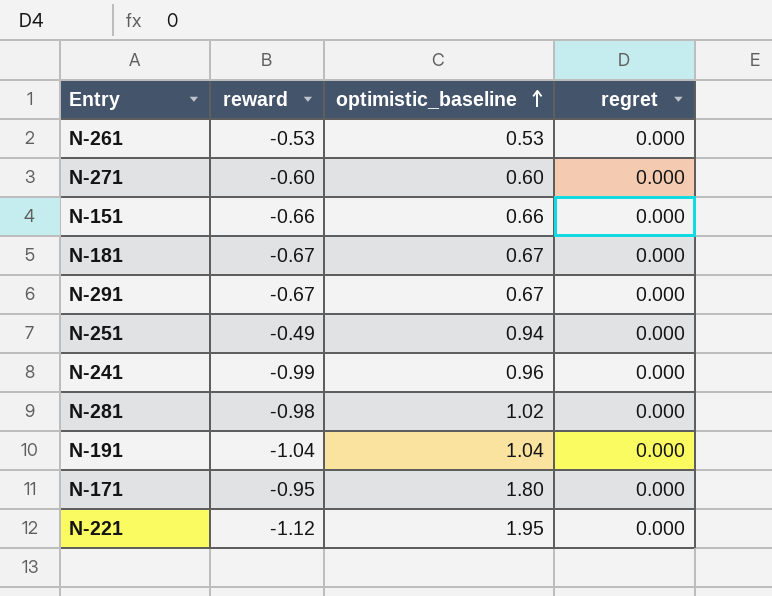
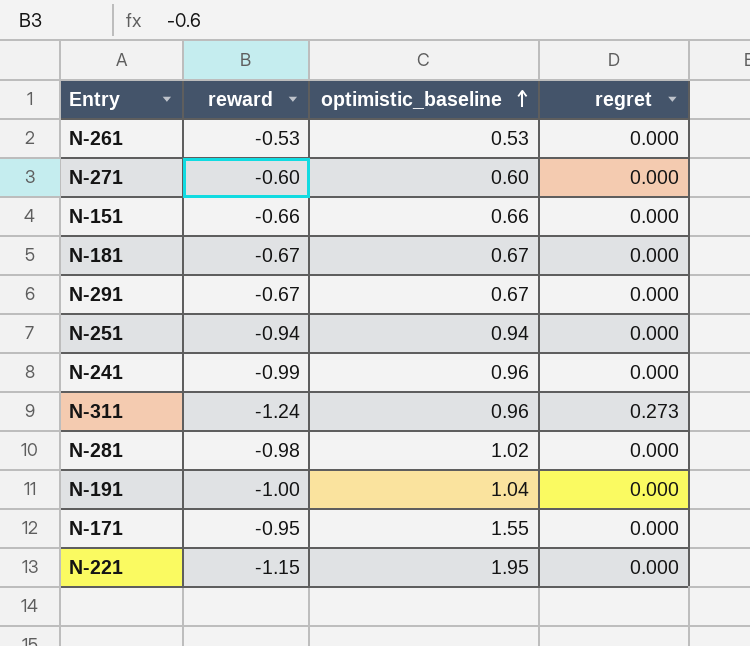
N-251 | reward: -0.49 -> -0.94
row N-311: none -> -1.24 | 0.96 | 0.273
N-191 | reward: -1.04 -> -1.00
N-171 | optimistic_baseline: 1.80 -> 1.55
N-221 | reward: -1.12 -> -1.15

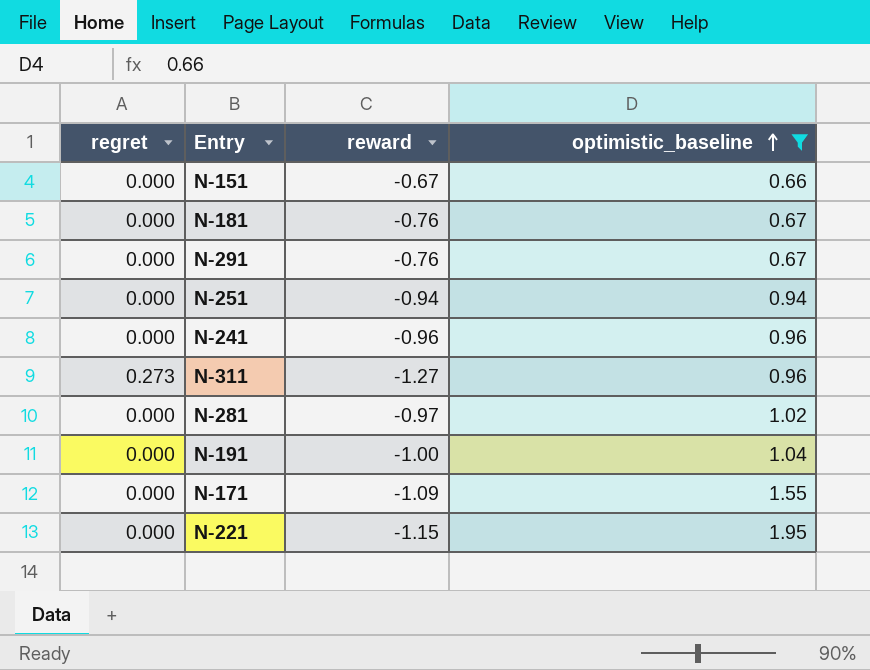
filter: none -> optimistic_baseline >= 0.66
column regret | position: 4 -> 1
N-151 | reward: -0.66 -> -0.67
N-181 | reward: -0.67 -> -0.76
N-291 | reward: -0.67 -> -0.76
N-241 | reward: -0.99 -> -0.96
N-311 | reward: -1.24 -> -1.27
N-281 | reward: -0.98 -> -0.97
N-171 | reward: -0.95 -> -1.09

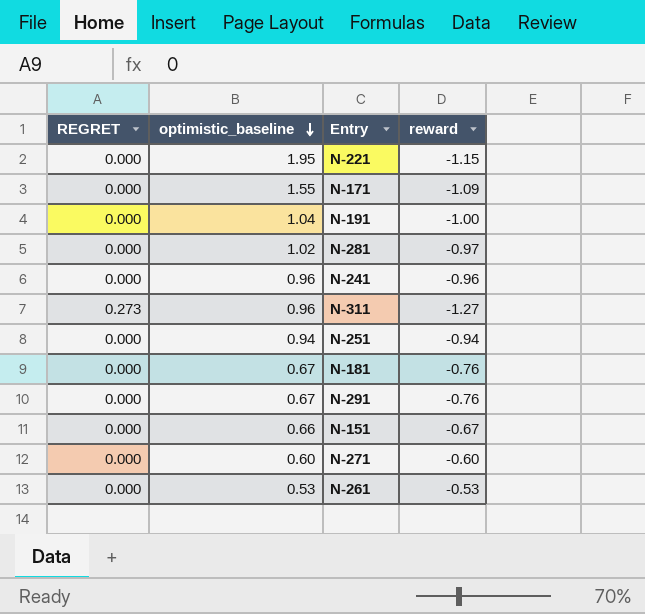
filter: optimistic_baseline >= 0.66 -> none
row order: optimistic_baseline ascending -> optimistic_baseline descending
column name: regret -> REGRET
column optimistic_baseline | position: 4 -> 2

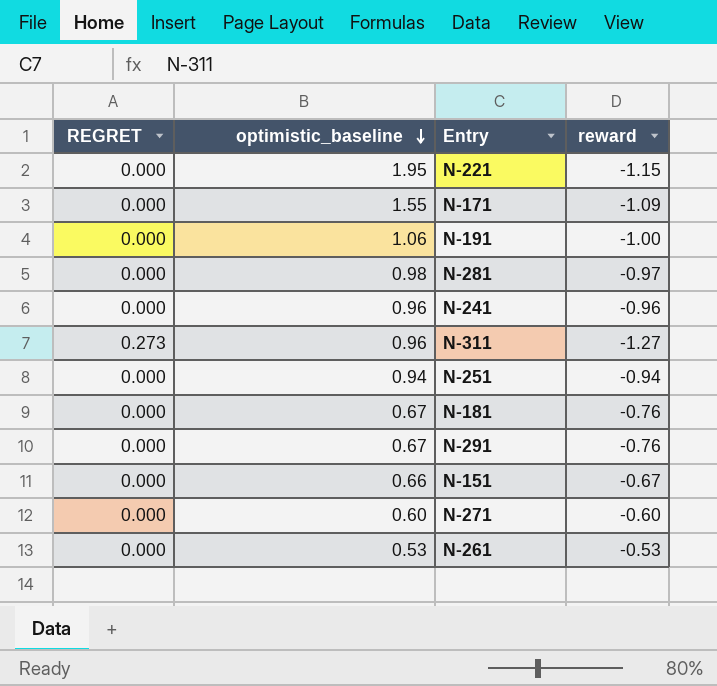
N-191 | optimistic_baseline: 1.04 -> 1.06
N-281 | optimistic_baseline: 1.02 -> 0.98

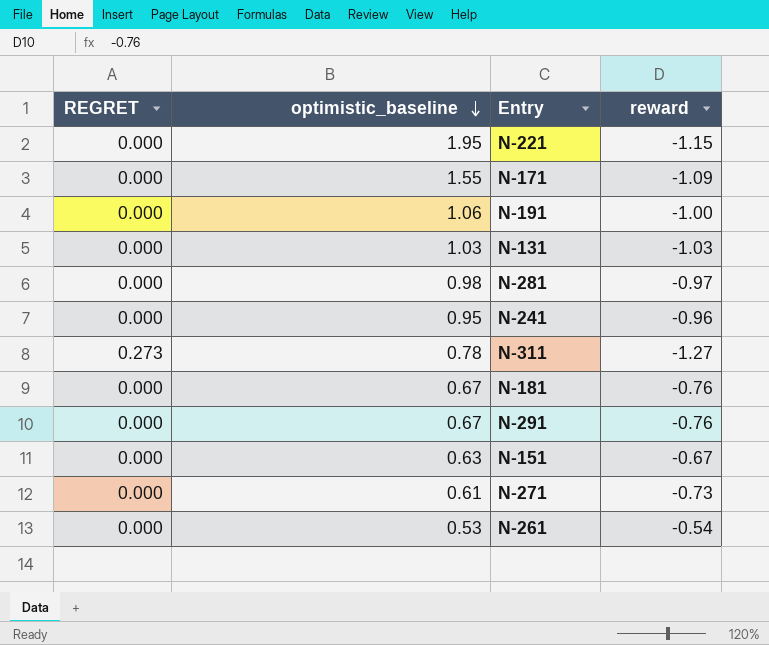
row N-251: 0.000 | 0.94 | -0.94 -> none
row N-131: none -> 0.000 | 1.03 | -1.03
N-241 | optimistic_baseline: 0.96 -> 0.95
N-311 | optimistic_baseline: 0.96 -> 0.78
N-151 | optimistic_baseline: 0.66 -> 0.63
N-271 | optimistic_baseline: 0.60 -> 0.61
N-271 | reward: -0.60 -> -0.73
N-261 | reward: -0.53 -> -0.54

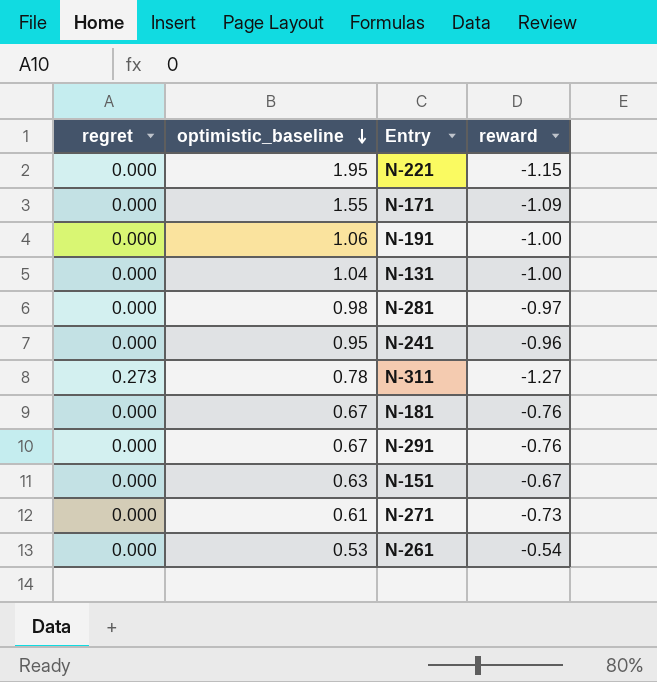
column name: REGRET -> regret
N-131 | optimistic_baseline: 1.03 -> 1.04
N-131 | reward: -1.03 -> -1.00

